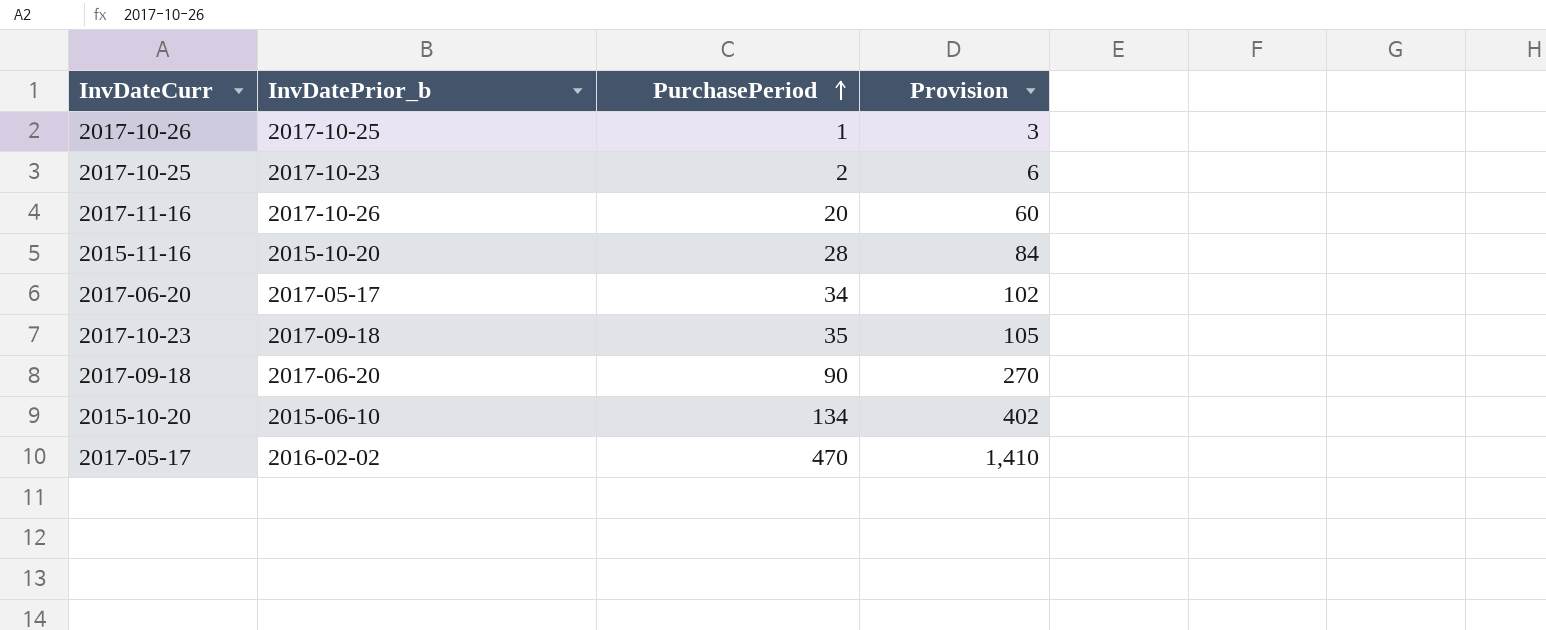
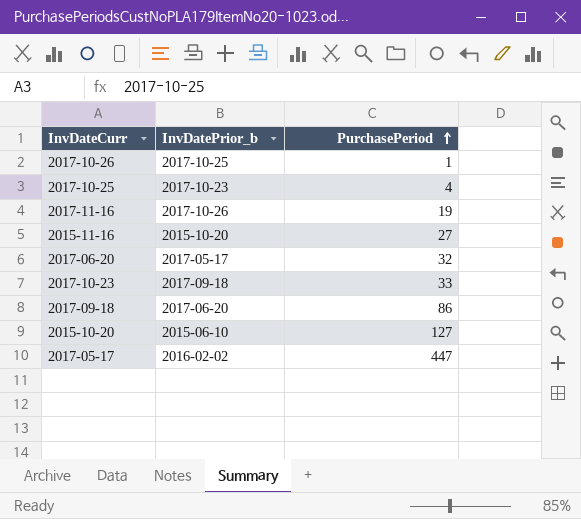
column Provision | formula: [PurchasePeriod] * 3 -> none
2017-10-25 | PurchasePeriod: 2 -> 4
2017-11-16 | PurchasePeriod: 20 -> 19
2015-11-16 | PurchasePeriod: 28 -> 27
2017-06-20 | PurchasePeriod: 34 -> 32
2017-10-23 | PurchasePeriod: 35 -> 33
2017-09-18 | PurchasePeriod: 90 -> 86
2015-10-20 | PurchasePeriod: 134 -> 127
2017-05-17 | PurchasePeriod: 470 -> 447

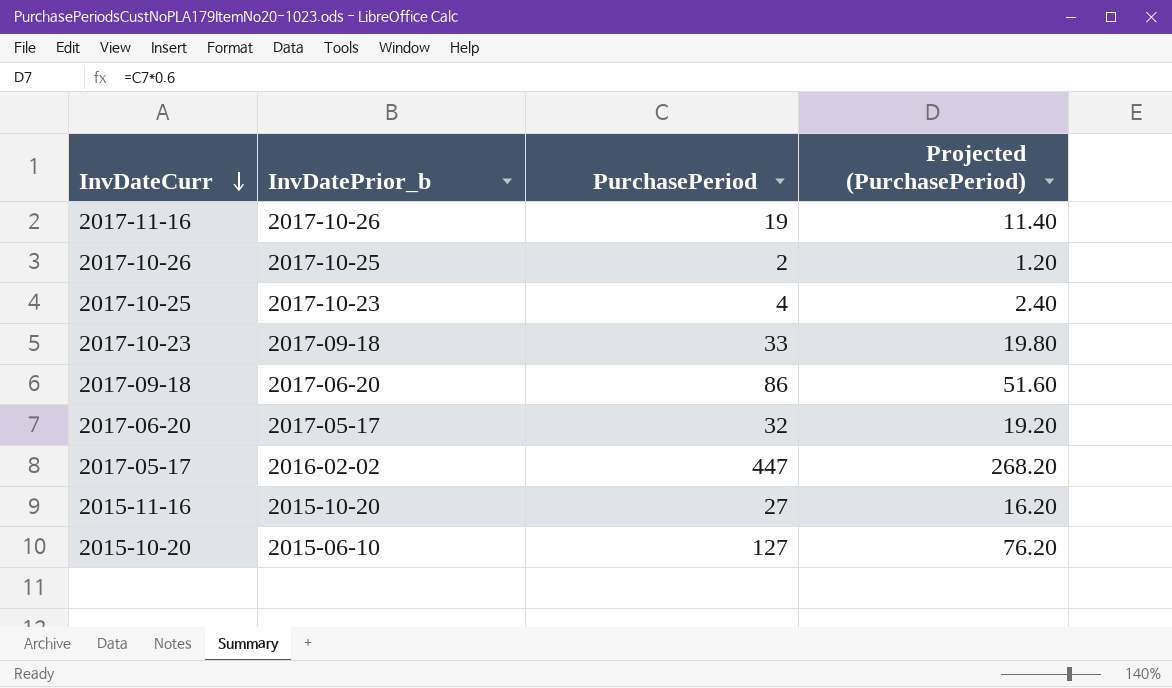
row order: PurchasePeriod ascending -> InvDateCurr descending
column Projected (PurchasePeriod) | formula: none -> [PurchasePeriod] * 0.6
2017-10-26 | PurchasePeriod: 1 -> 2

